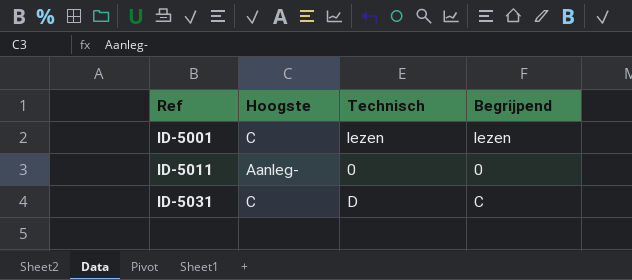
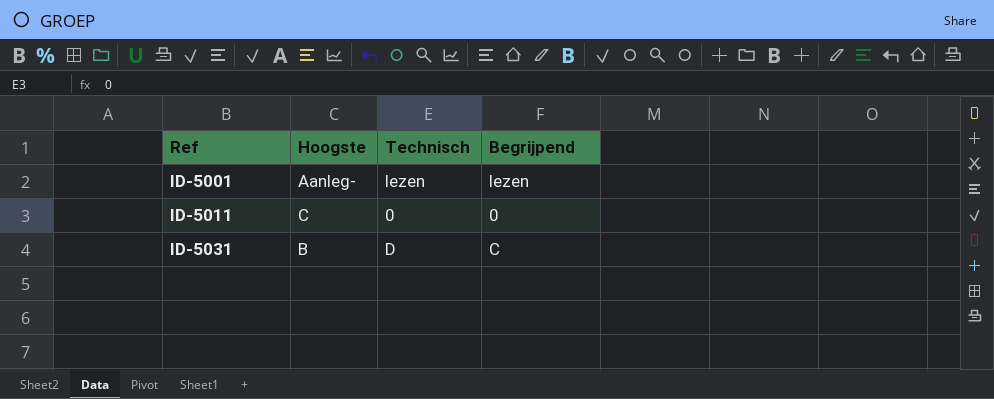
ID-5001 | Hoogste: C -> Aanleg-
ID-5011 | Hoogste: Aanleg- -> C
ID-5031 | Hoogste: C -> B

